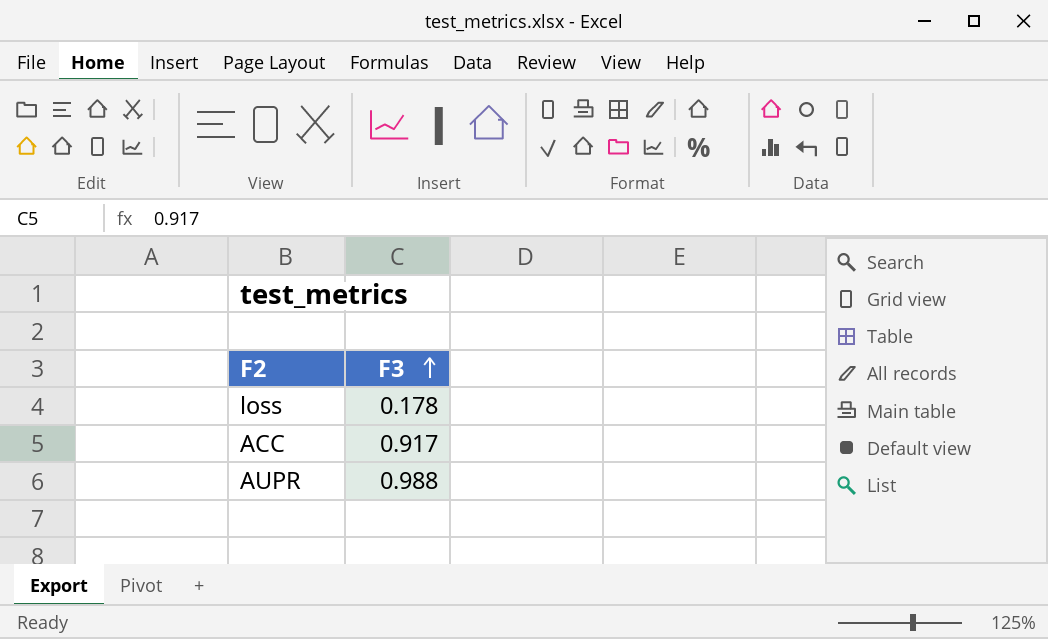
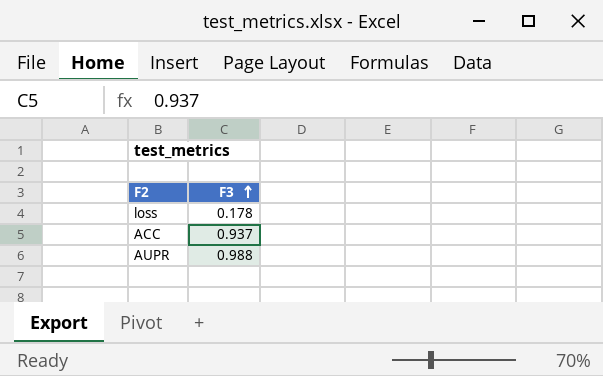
ACC | F3: 0.917 -> 0.937

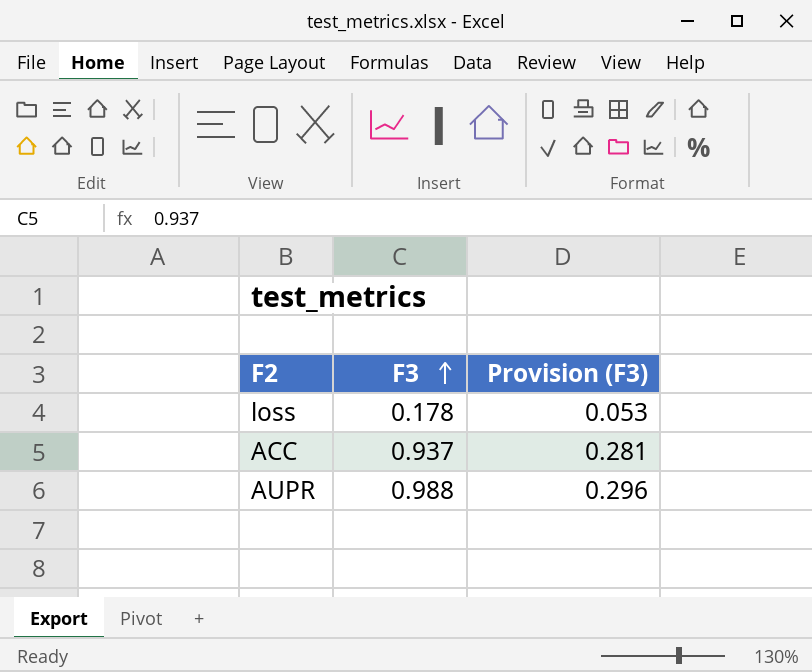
column Provision (F3) | formula: none -> [F3] * 0.3

